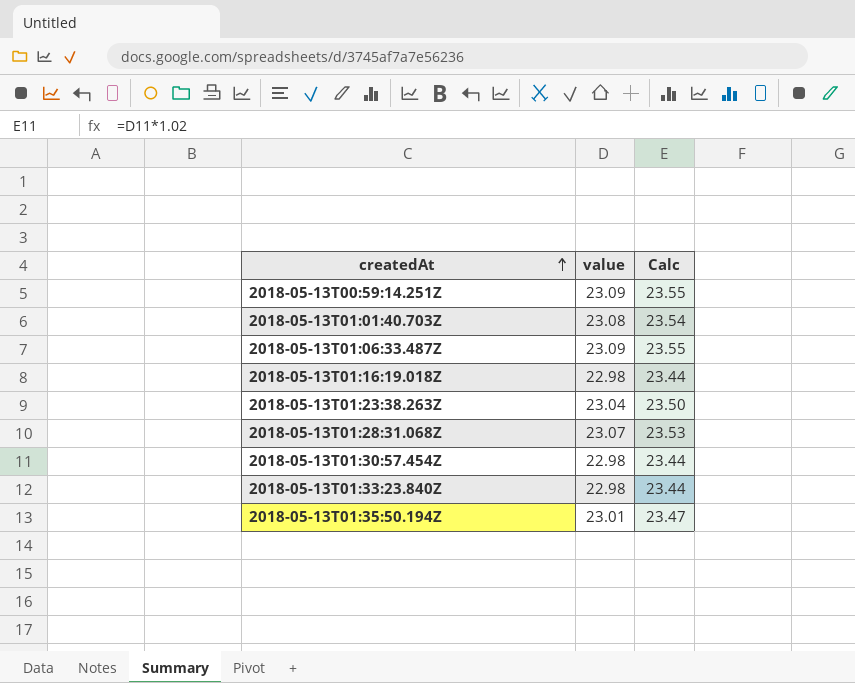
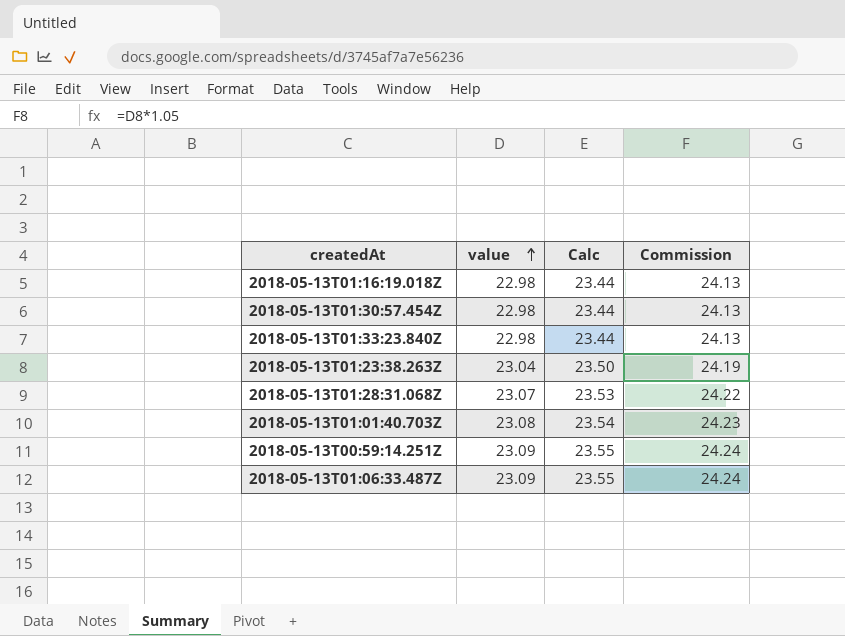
row order: createdAt ascending -> value ascending
column Commission | formula: none -> [value] * 1.05
row 2018-05-13T01:35:50.194Z: 23.01 | 23.47 -> none

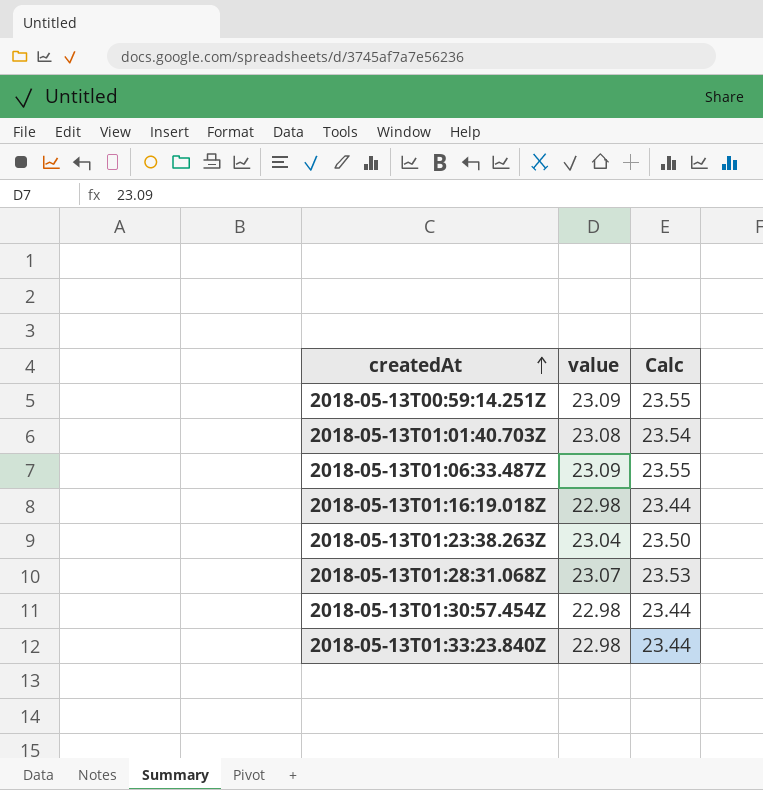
row order: value ascending -> createdAt ascending
column Commission | formula: [value] * 1.05 -> none

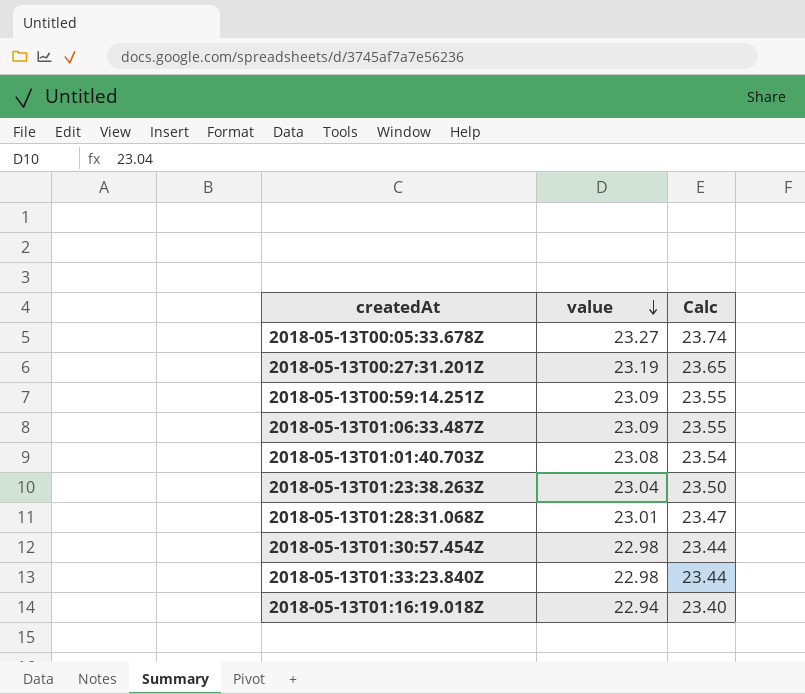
row order: createdAt ascending -> value descending
row 2018-05-13T00:05:33.678Z: none -> 23.27 | 23.74
row 2018-05-13T00:27:31.201Z: none -> 23.19 | 23.65
2018-05-13T01:28:31.068Z | value: 23.07 -> 23.01
2018-05-13T01:28:31.068Z | Calc: 23.53 -> 23.47
2018-05-13T01:16:19.018Z | value: 22.98 -> 22.94
2018-05-13T01:16:19.018Z | Calc: 23.44 -> 23.40

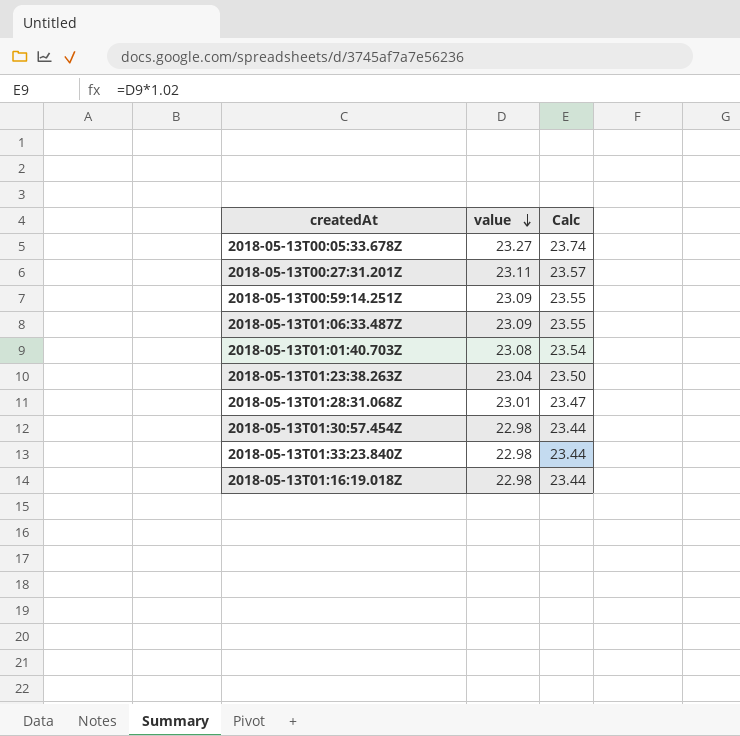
2018-05-13T00:27:31.201Z | value: 23.19 -> 23.11
2018-05-13T00:27:31.201Z | Calc: 23.65 -> 23.57
2018-05-13T01:16:19.018Z | value: 22.94 -> 22.98
2018-05-13T01:16:19.018Z | Calc: 23.40 -> 23.44

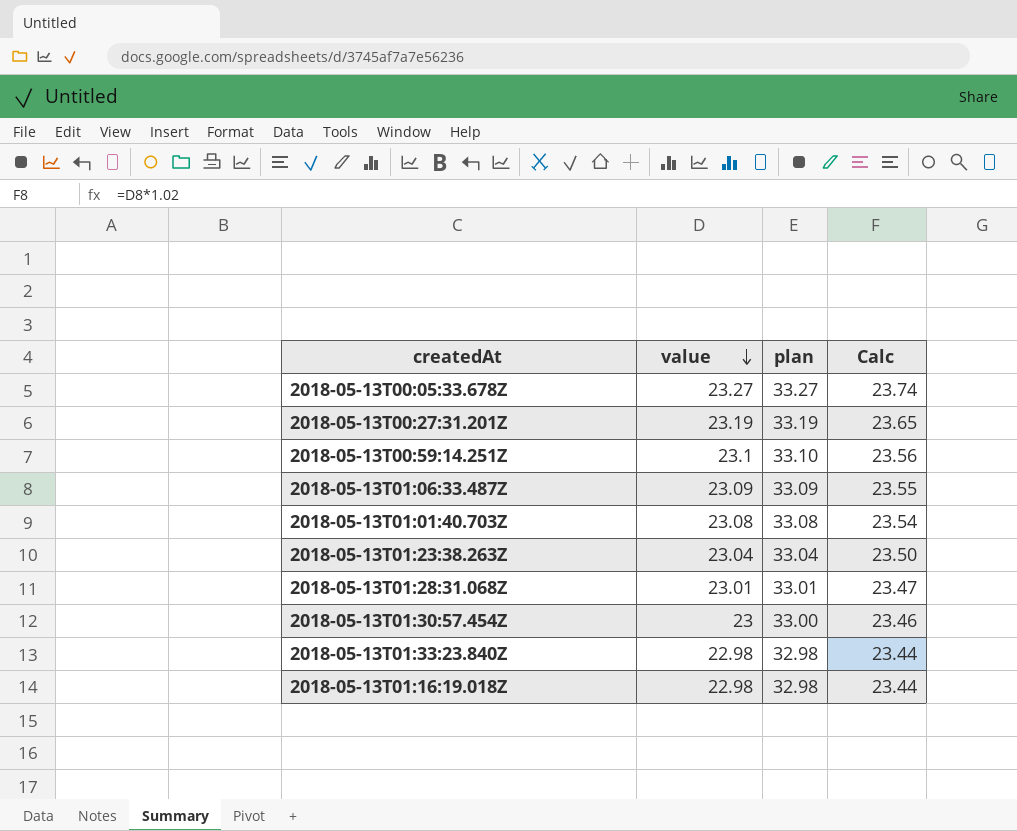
column plan | formula: none -> [value] + 10
2018-05-13T00:27:31.201Z | value: 23.11 -> 23.19
2018-05-13T00:27:31.201Z | Calc: 23.57 -> 23.65
2018-05-13T00:59:14.251Z | value: 23.09 -> 23.1
2018-05-13T00:59:14.251Z | Calc: 23.55 -> 23.56
2018-05-13T01:30:57.454Z | value: 22.98 -> 23
2018-05-13T01:30:57.454Z | Calc: 23.44 -> 23.46

